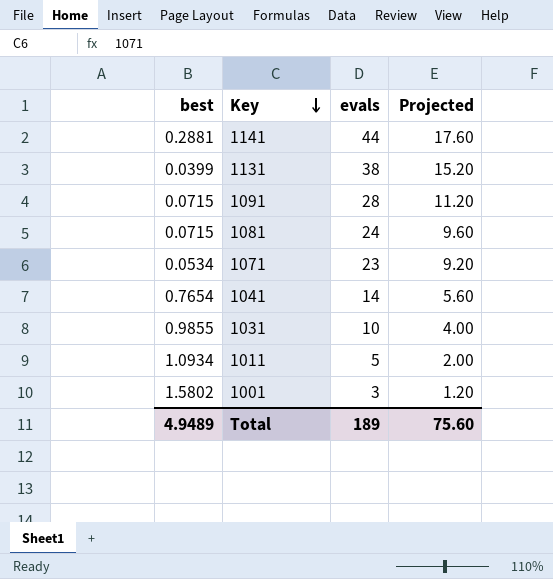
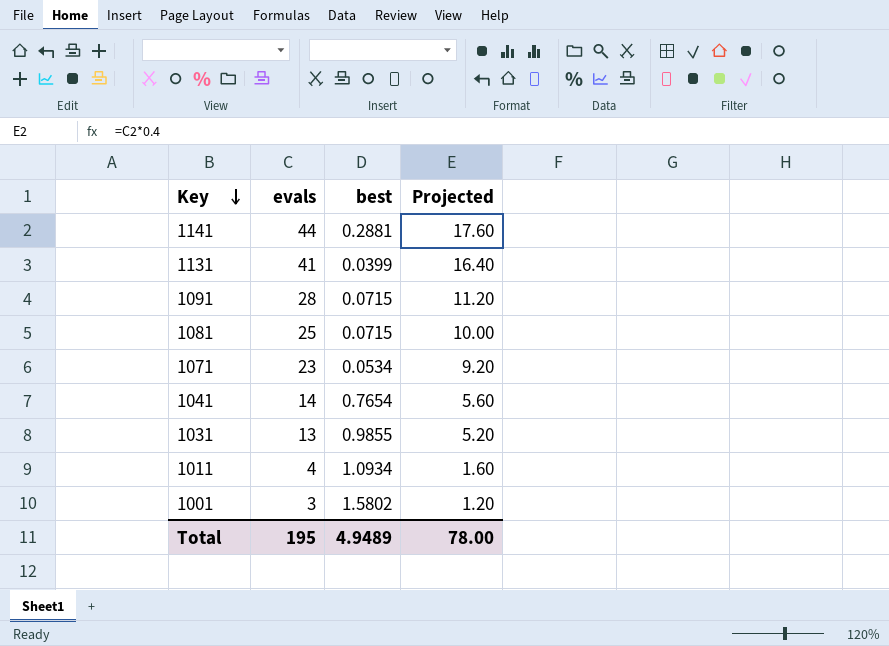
column best | position: 1 -> 3
1131 | evals: 38 -> 41
1131 | Projected: 15.20 -> 16.40
1081 | evals: 24 -> 25
1081 | Projected: 9.60 -> 10.00
1031 | evals: 10 -> 13
1031 | Projected: 4.00 -> 5.20
1011 | evals: 5 -> 4
1011 | Projected: 2.00 -> 1.60
Total | evals: 189 -> 195
Total | Projected: 75.60 -> 78.00

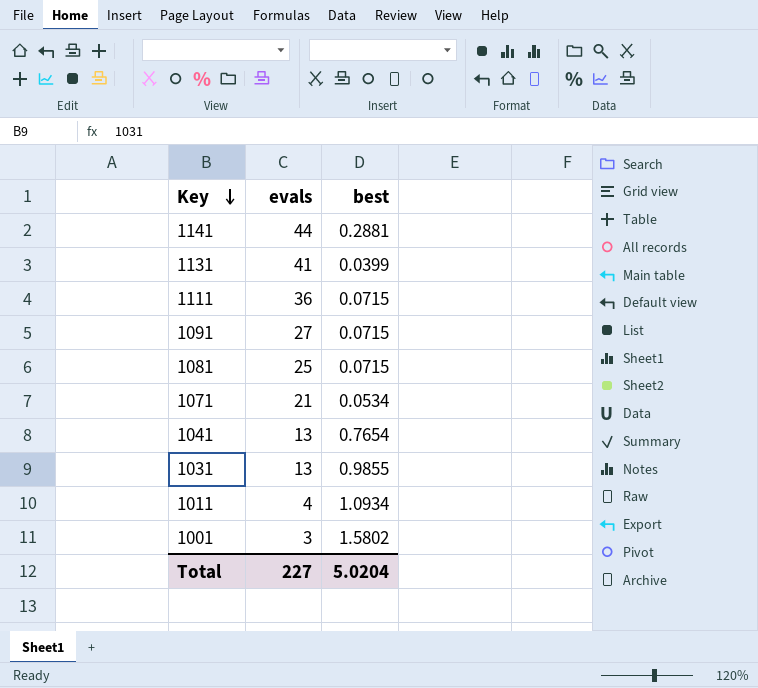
column Projected | formula: [evals] * 0.4 -> none
row 1111: none -> 36 | 0.0715
1091 | evals: 28 -> 27
1071 | evals: 23 -> 21
1041 | evals: 14 -> 13
Total | evals: 195 -> 227
Total | best: 4.9489 -> 5.0204

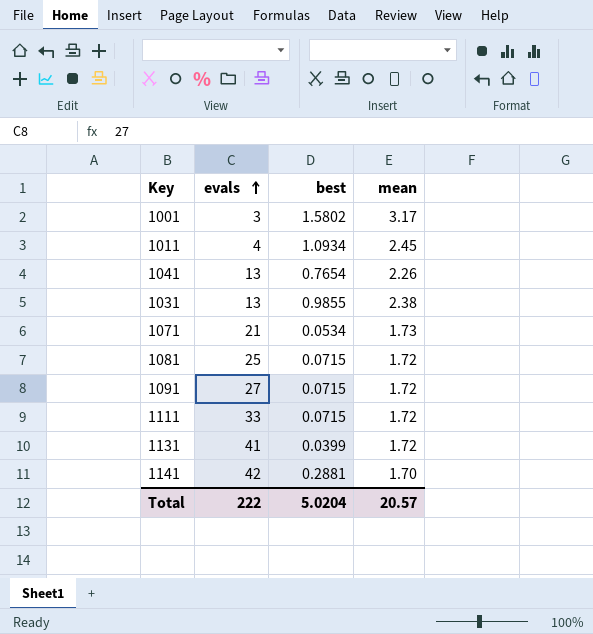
row order: Key descending -> evals ascending
column mean | position: none -> 4
1111 | evals: 36 -> 33
1141 | evals: 44 -> 42
Total | evals: 227 -> 222

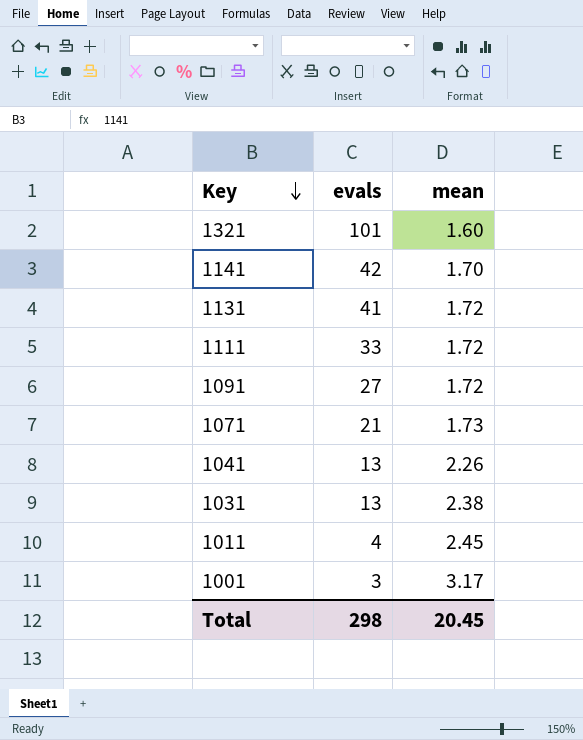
row order: evals ascending -> Key descending
column best | position: 3 -> none
row 1081: 25 | 0.0715 | 1.72 -> none
row 1321: none -> 101 | 1.60
Total | evals: 222 -> 298
Total | mean: 20.57 -> 20.45

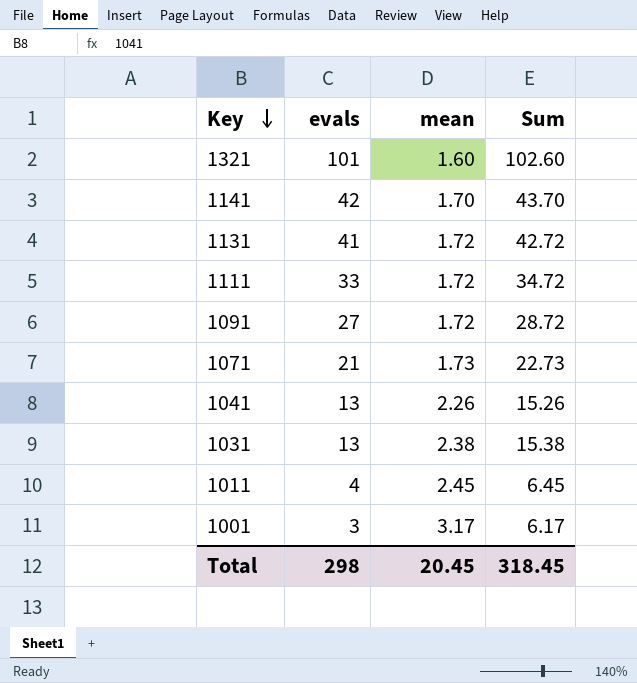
column Sum | formula: none -> [evals] + [mean]

